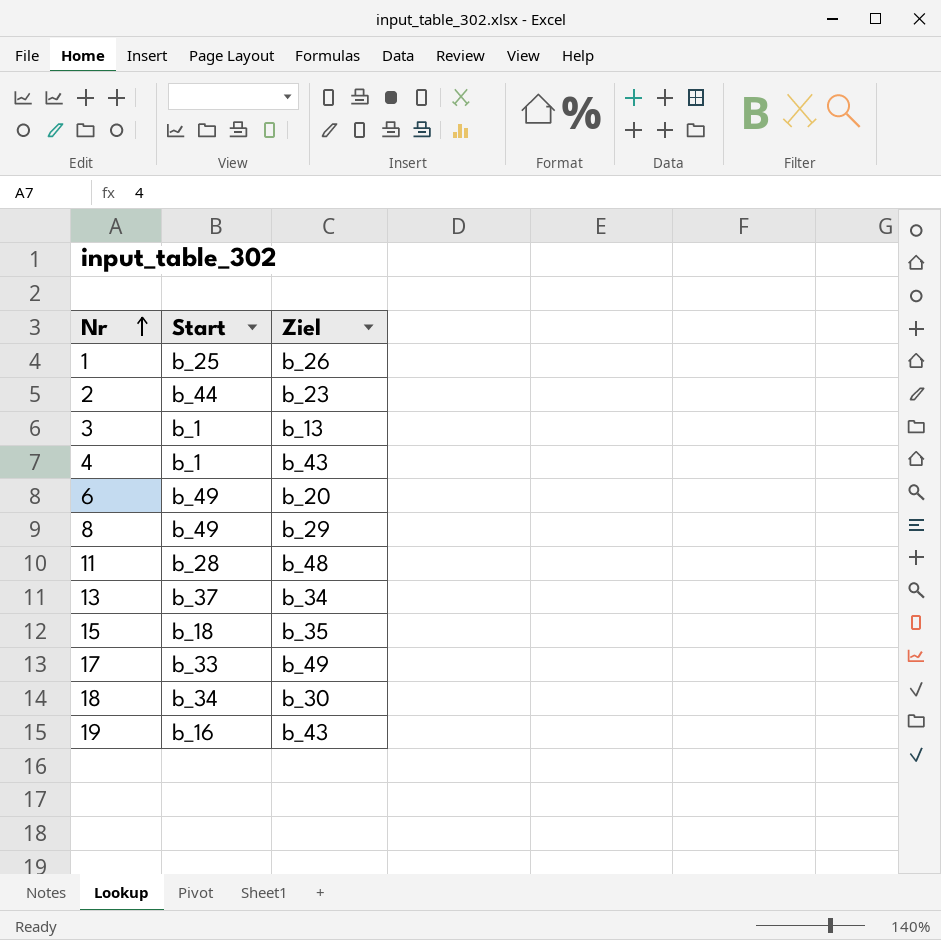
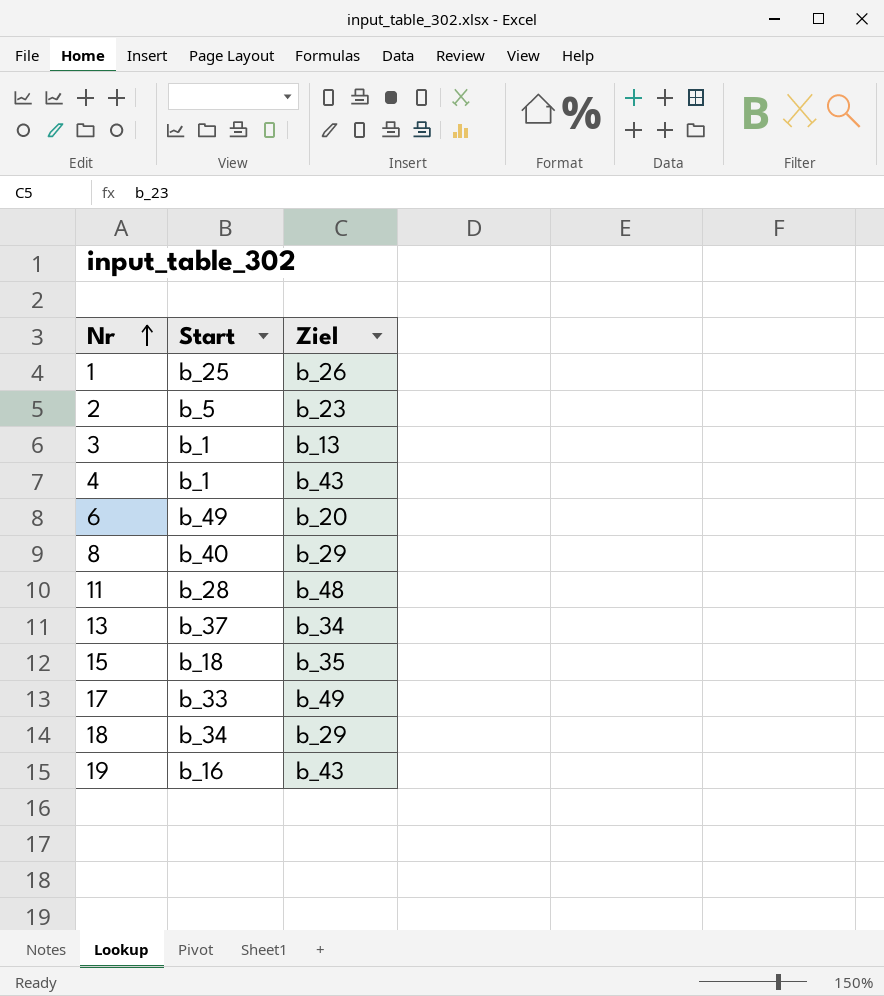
2 | Start: b_44 -> b_5
8 | Start: b_49 -> b_40
18 | Ziel: b_30 -> b_29

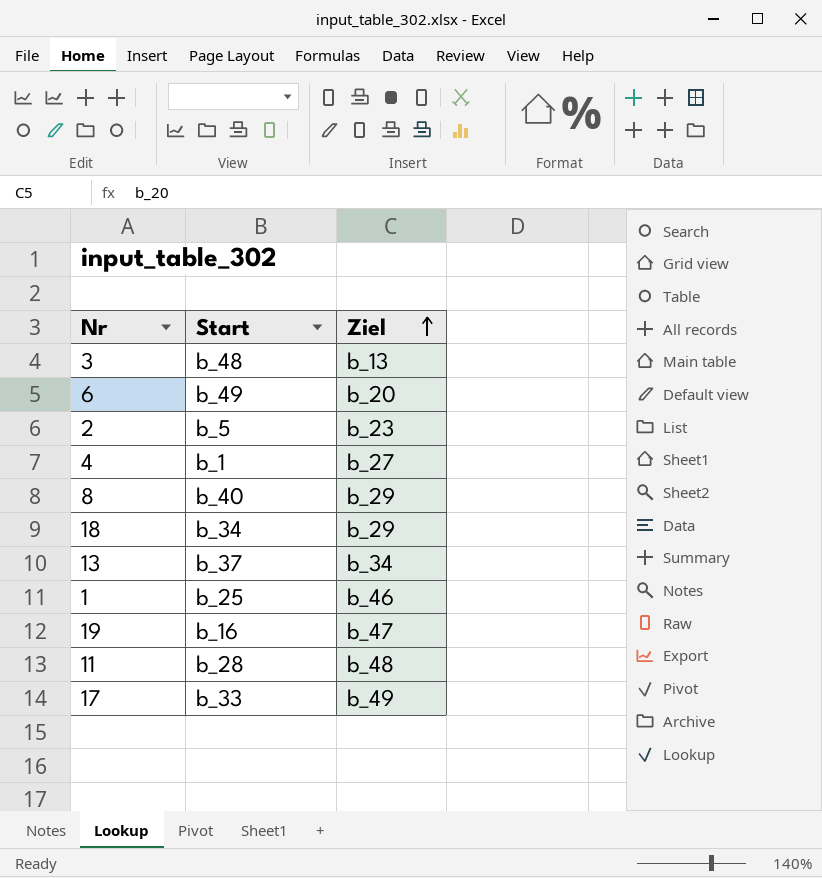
row order: Nr ascending -> Ziel ascending
row 15: b_18 | b_35 -> none
3 | Start: b_1 -> b_48
4 | Ziel: b_43 -> b_27
1 | Ziel: b_26 -> b_46
19 | Ziel: b_43 -> b_47

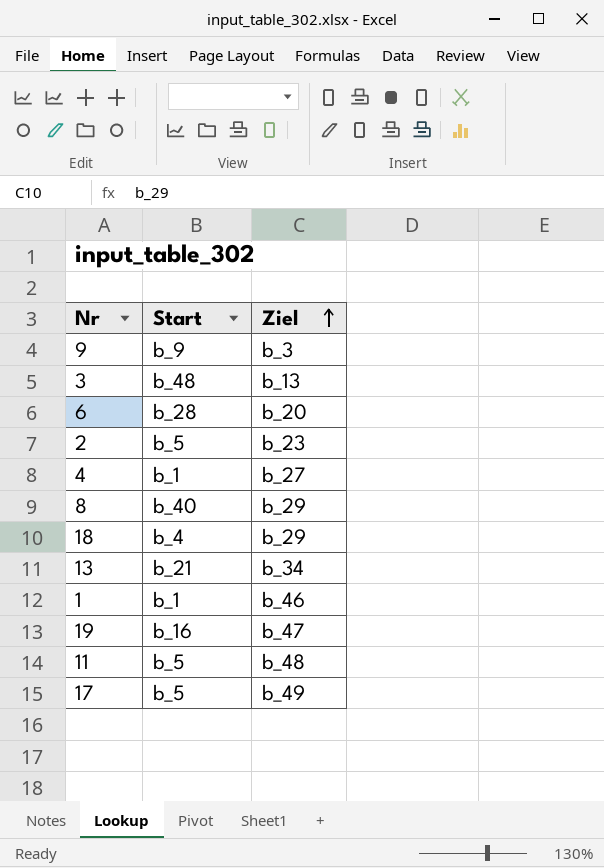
row 9: none -> b_9 | b_3
6 | Start: b_49 -> b_28
18 | Start: b_34 -> b_4
13 | Start: b_37 -> b_21
1 | Start: b_25 -> b_1
11 | Start: b_28 -> b_5
17 | Start: b_33 -> b_5

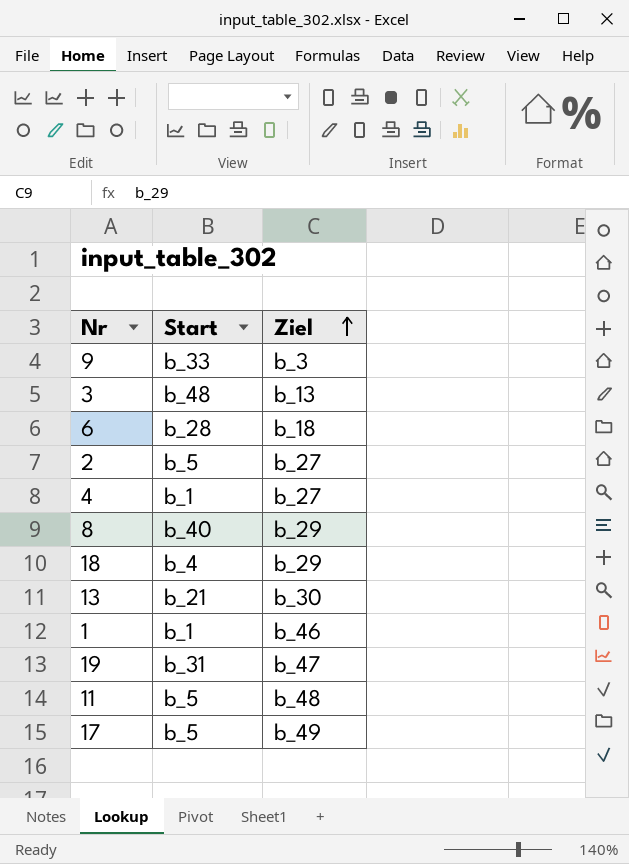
9 | Start: b_9 -> b_33
6 | Ziel: b_20 -> b_18
2 | Ziel: b_23 -> b_27
13 | Ziel: b_34 -> b_30
19 | Start: b_16 -> b_31

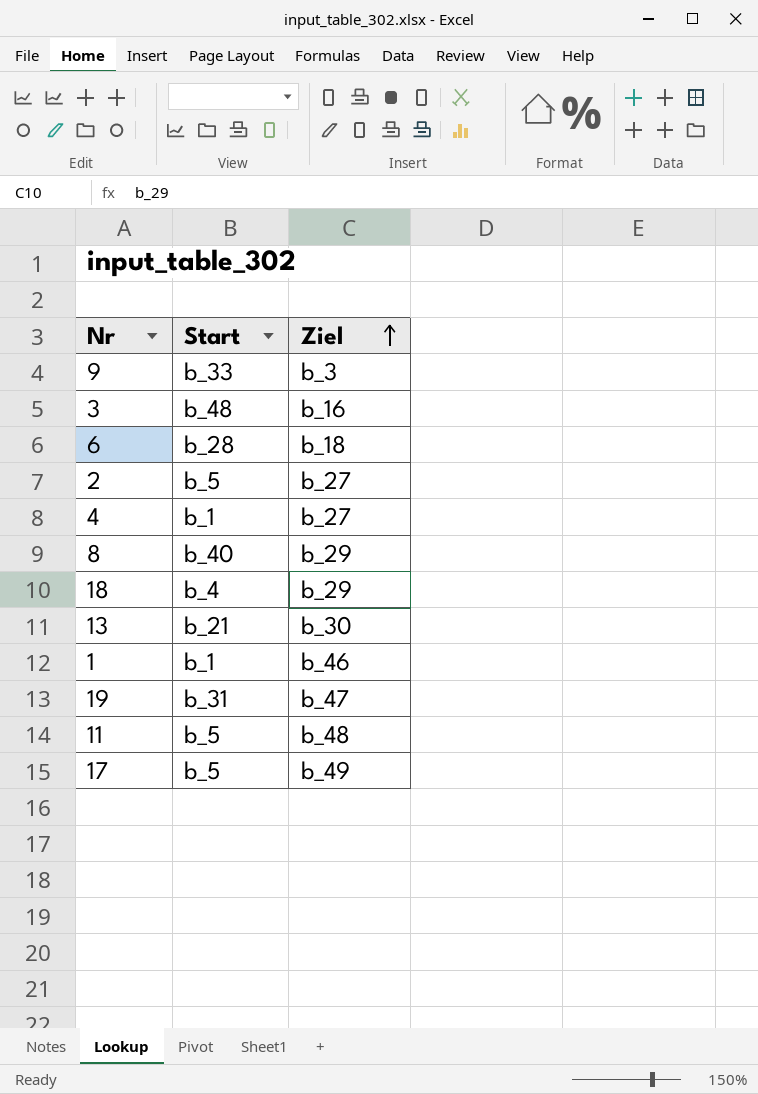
3 | Ziel: b_13 -> b_16

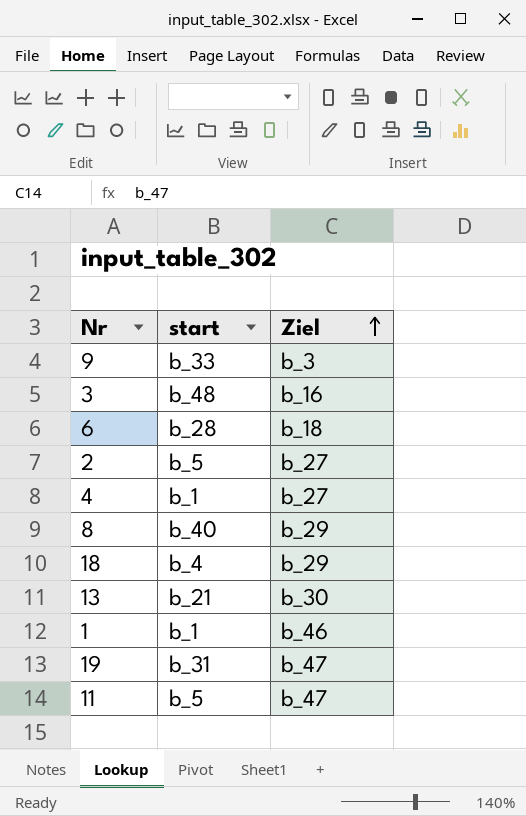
column name: Start -> start
row 17: b_5 | b_49 -> none
11 | Ziel: b_48 -> b_47

